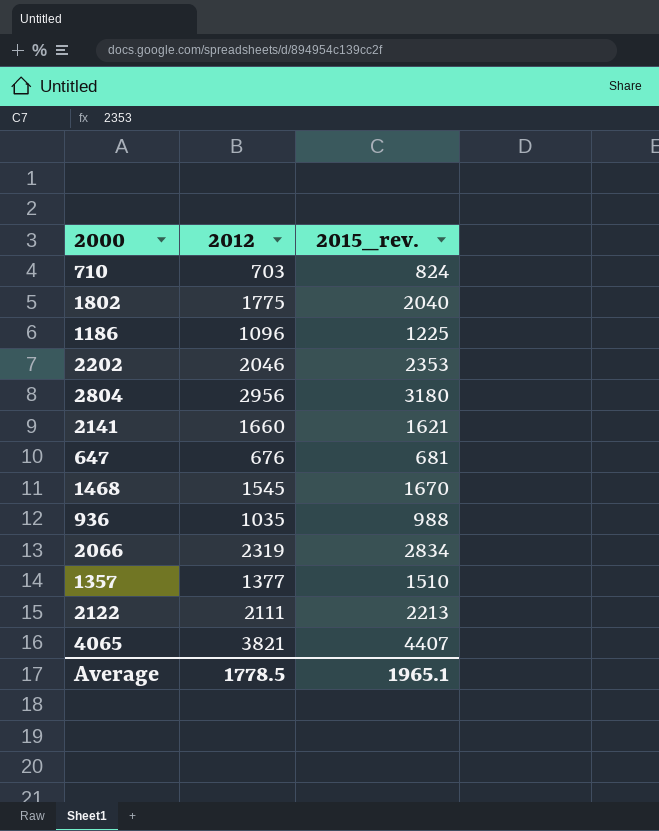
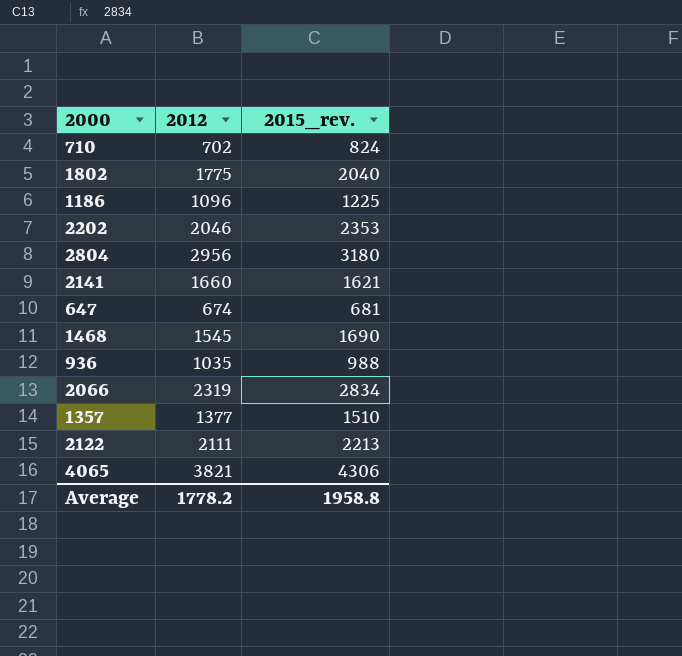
710 | 2012: 703 -> 702
647 | 2012: 676 -> 674
1468 | 2015_rev.: 1670 -> 1690
4065 | 2015_rev.: 4407 -> 4306
Average | 2012: 1778.5 -> 1778.2
Average | 2015_rev.: 1965.1 -> 1958.8

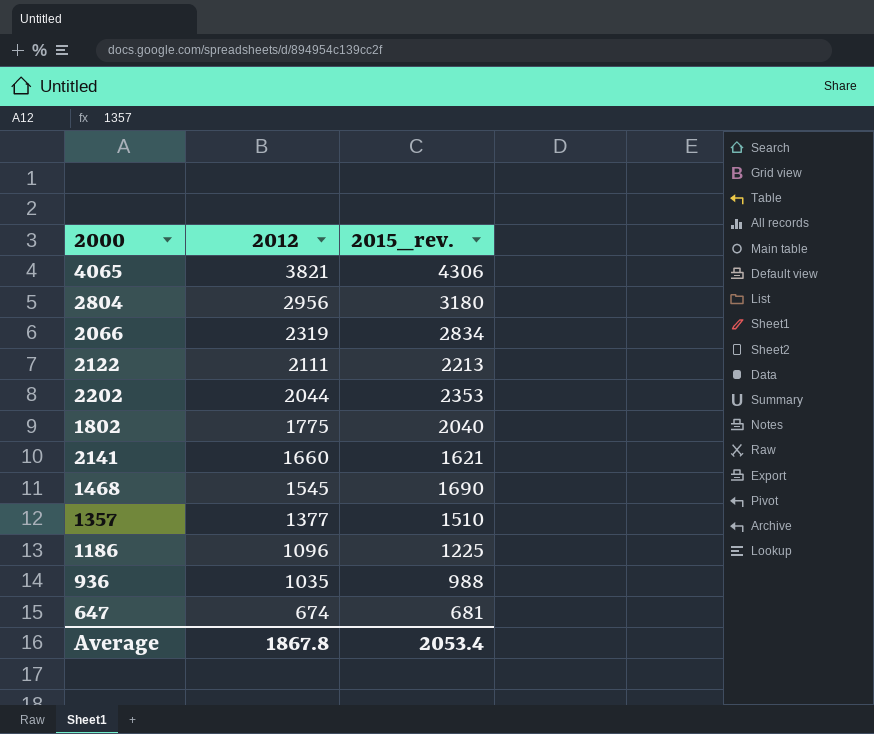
row order: none -> 2012 descending
row 710: 702 | 824 -> none
2202 | 2012: 2046 -> 2044
Average | 2012: 1778.2 -> 1867.8
Average | 2015_rev.: 1958.8 -> 2053.4

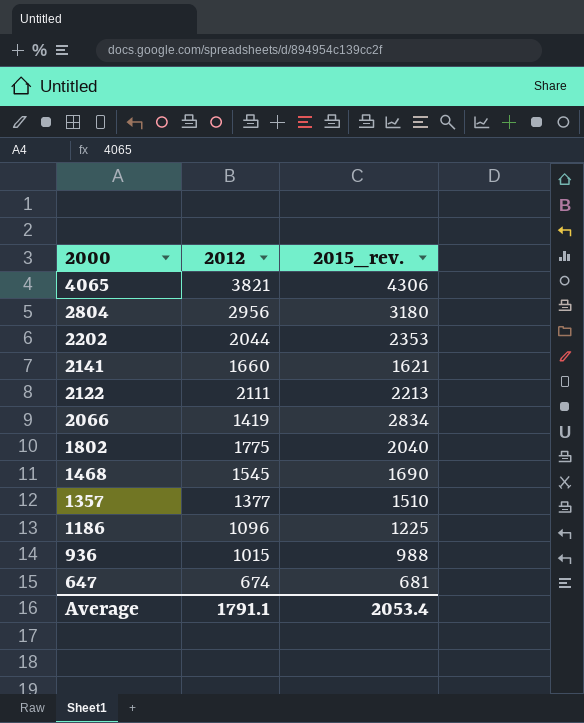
row order: 2012 descending -> 2000 descending
2066 | 2012: 2319 -> 1419
936 | 2012: 1035 -> 1015
Average | 2012: 1867.8 -> 1791.1

